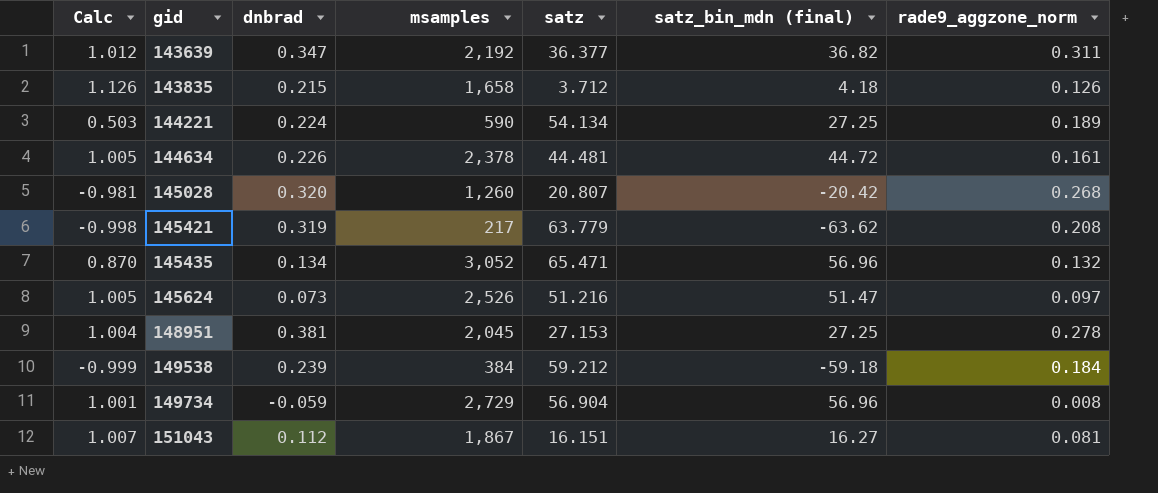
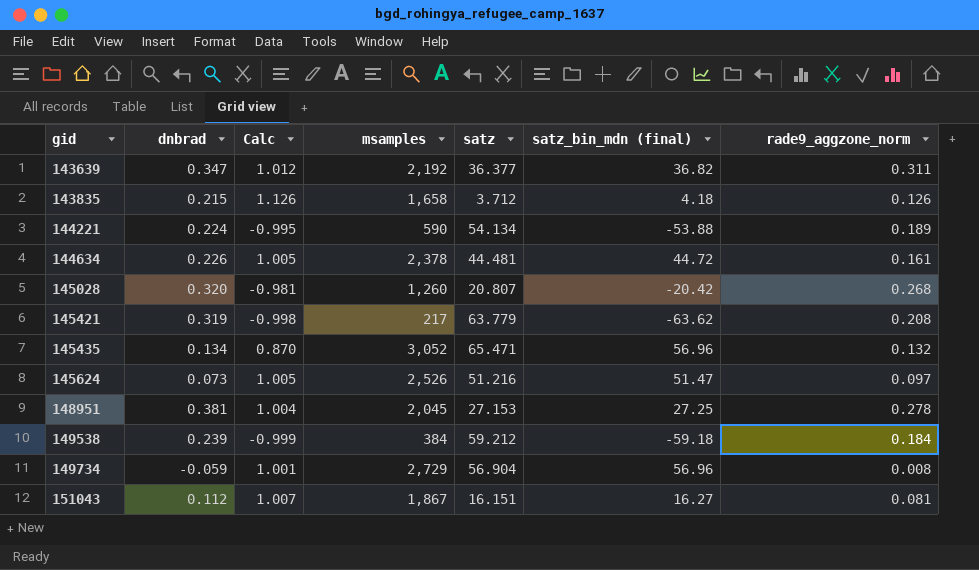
column Calc | position: 1 -> 3
144221 | Calc: 0.503 -> -0.995
144221 | satz_bin_mdn (final): 27.25 -> -53.88

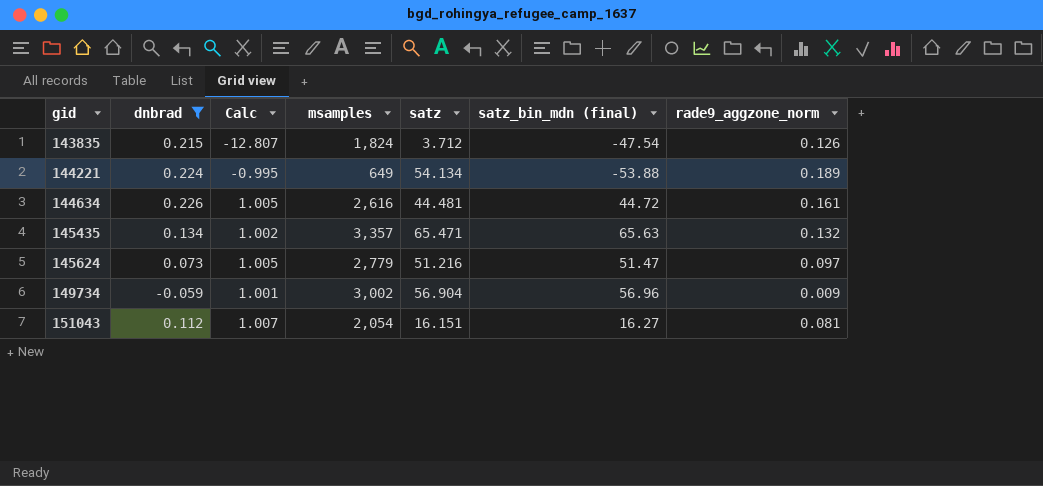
filter: none -> dnbrad <= 0.226
143835 | Calc: 1.126 -> -12.807
143835 | msamples: 1,658 -> 1,824
143835 | satz_bin_mdn (final): 4.18 -> -47.54
144221 | msamples: 590 -> 649
144634 | msamples: 2,378 -> 2,616
145435 | Calc: 0.870 -> 1.002
145435 | msamples: 3,052 -> 3,357
145435 | satz_bin_mdn (final): 56.96 -> 65.63
145624 | msamples: 2,526 -> 2,779
149734 | msamples: 2,729 -> 3,002
149734 | rade9_aggzone_norm: 0.008 -> 0.009
151043 | msamples: 1,867 -> 2,054

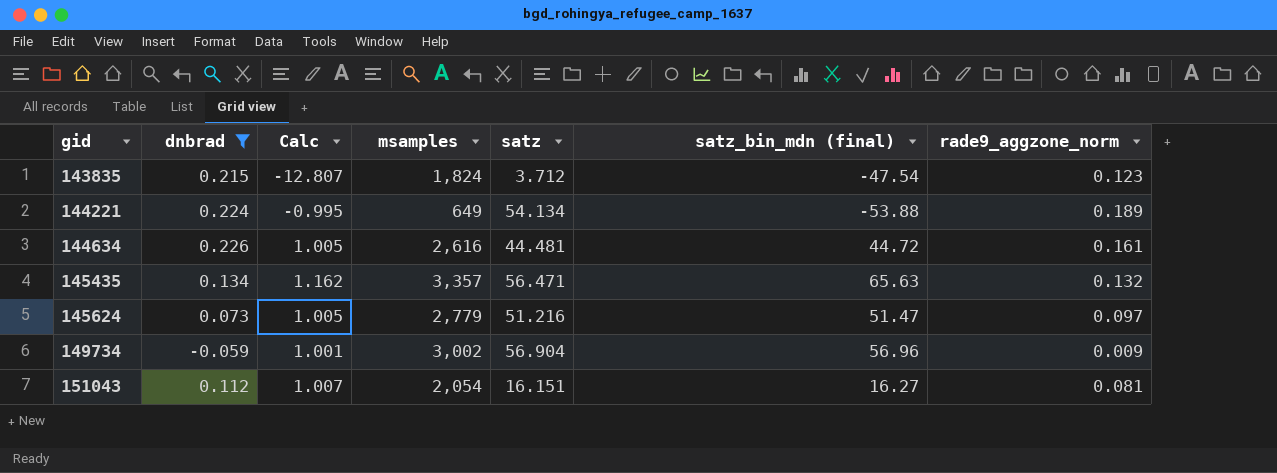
143835 | rade9_aggzone_norm: 0.126 -> 0.123
145435 | Calc: 1.002 -> 1.162
145435 | satz: 65.471 -> 56.471

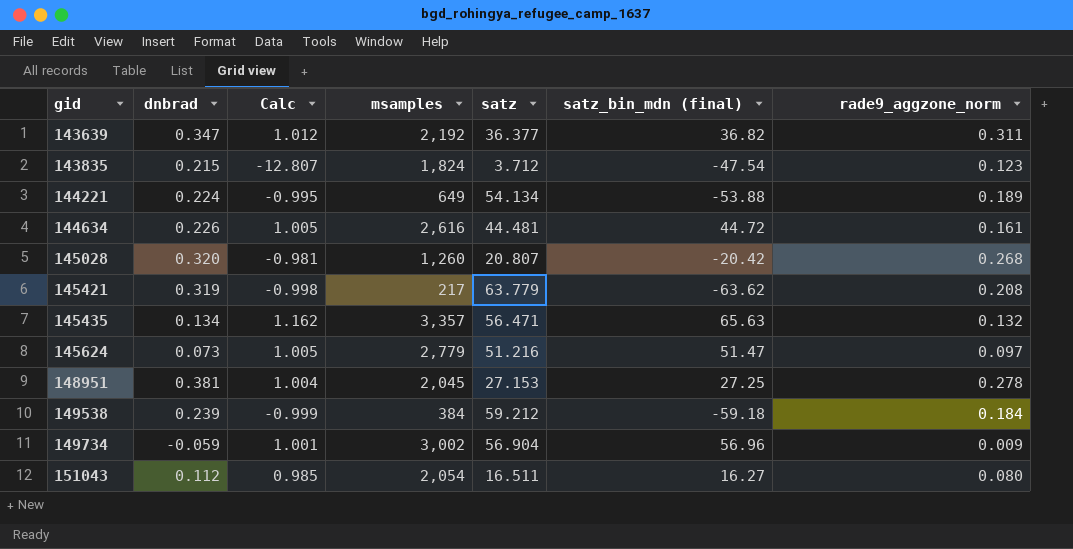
filter: dnbrad <= 0.226 -> none
151043 | Calc: 1.007 -> 0.985
151043 | satz: 16.151 -> 16.511
151043 | rade9_aggzone_norm: 0.081 -> 0.080

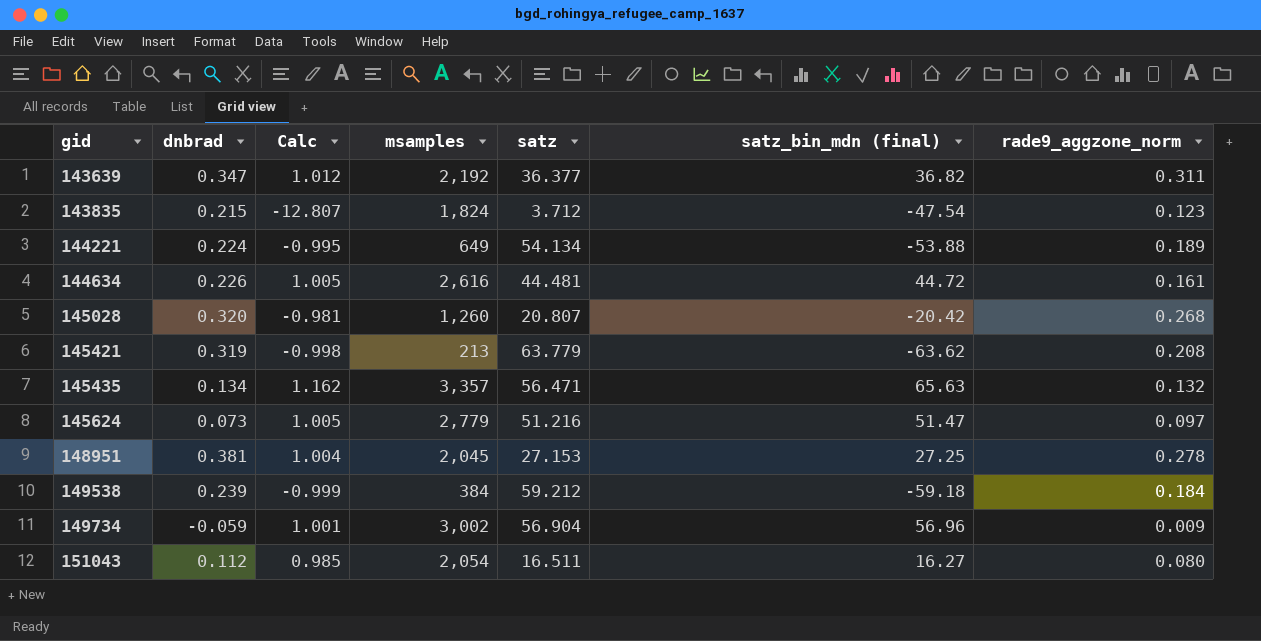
145421 | msamples: 217 -> 213

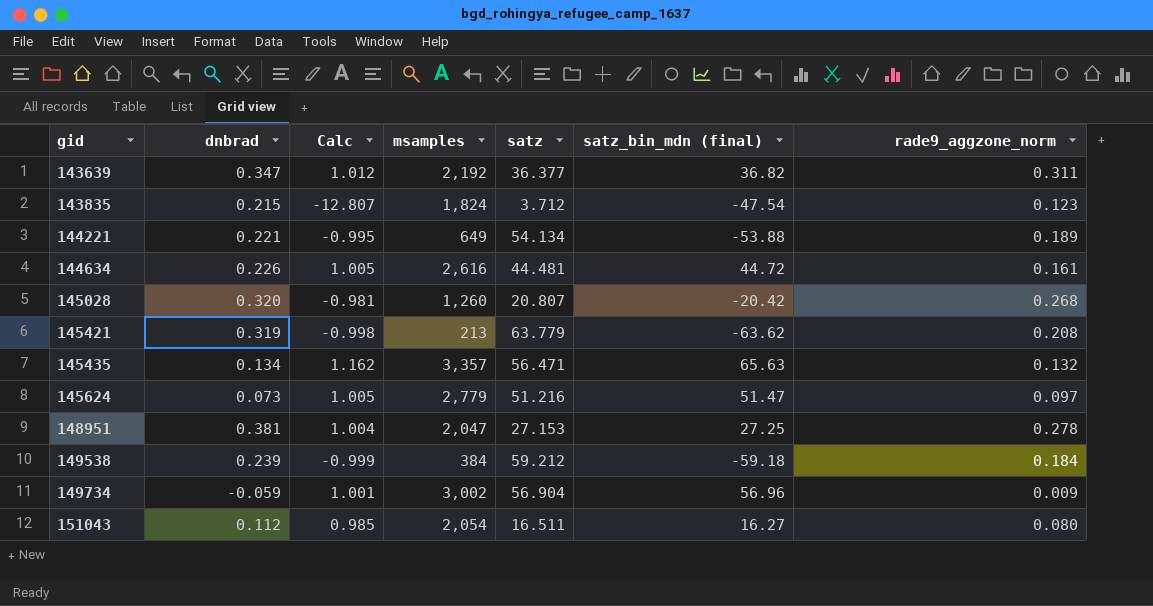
144221 | dnbrad: 0.224 -> 0.221
148951 | msamples: 2,045 -> 2,047

